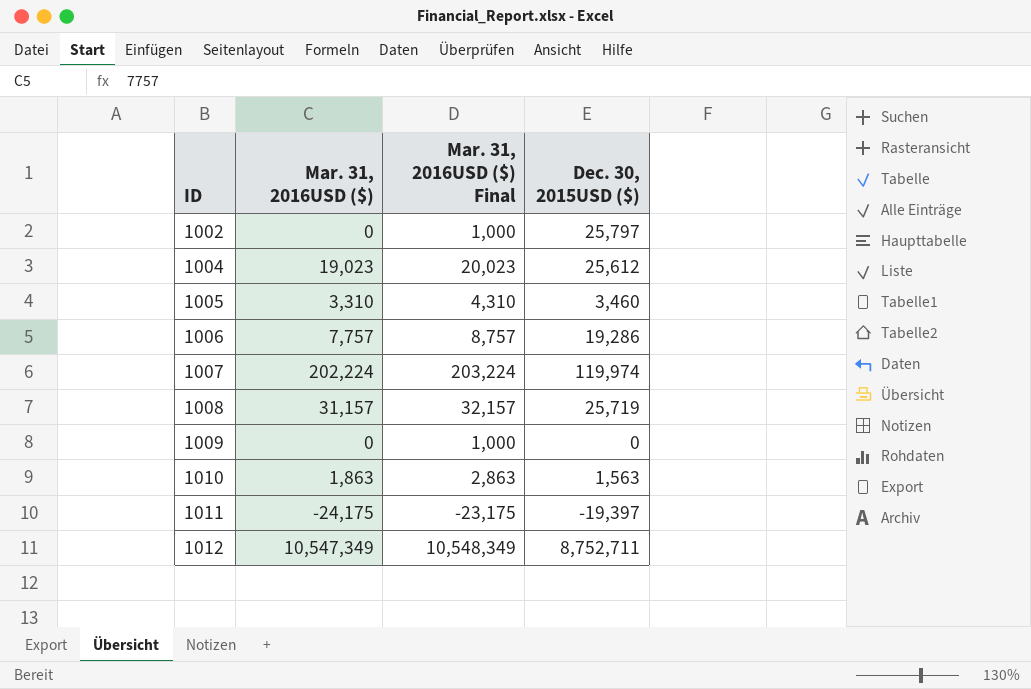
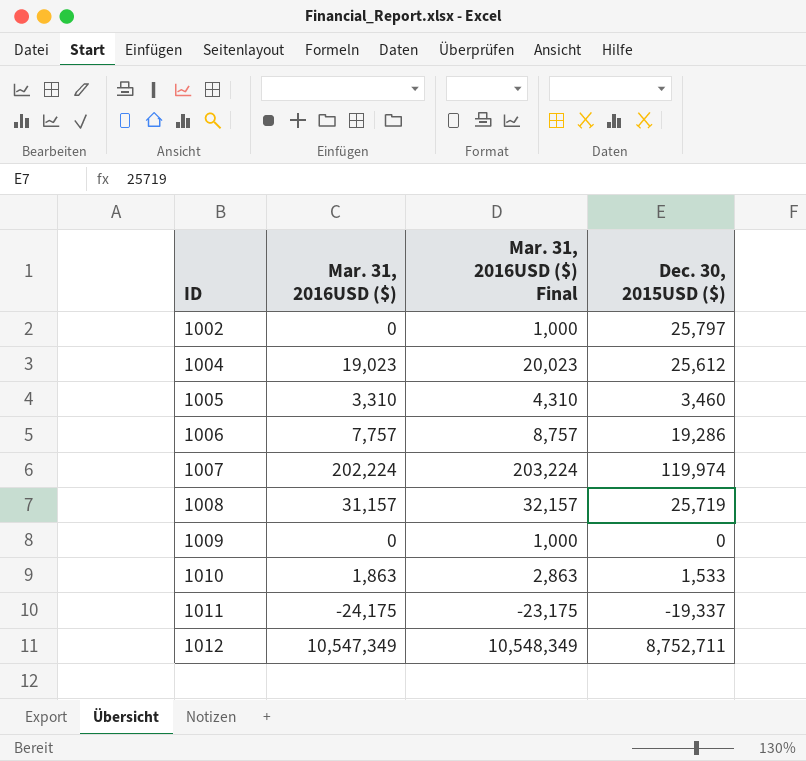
1010 | Dec. 30, 2015USD ($): 1,563 -> 1,533
1011 | Dec. 30, 2015USD ($): -19,397 -> -19,337

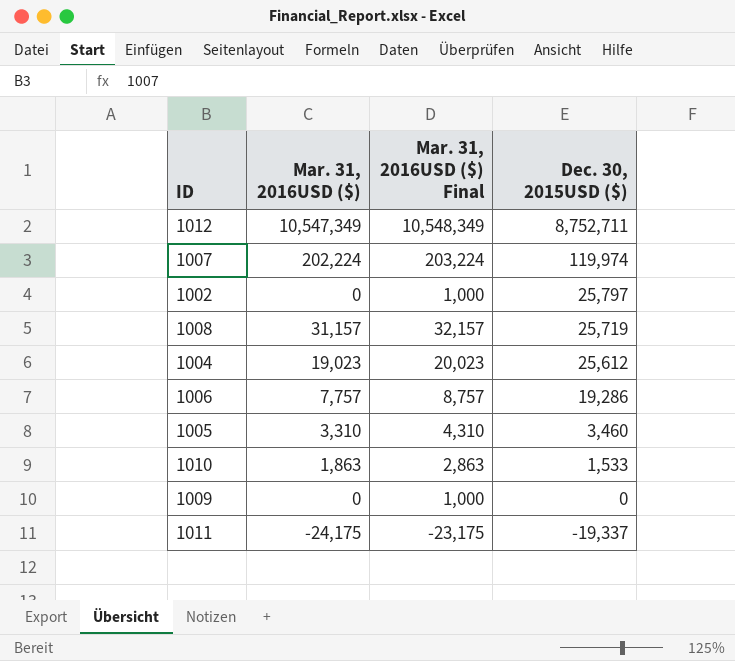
row order: ID ascending -> Dec. 30, 2015USD ($) descending

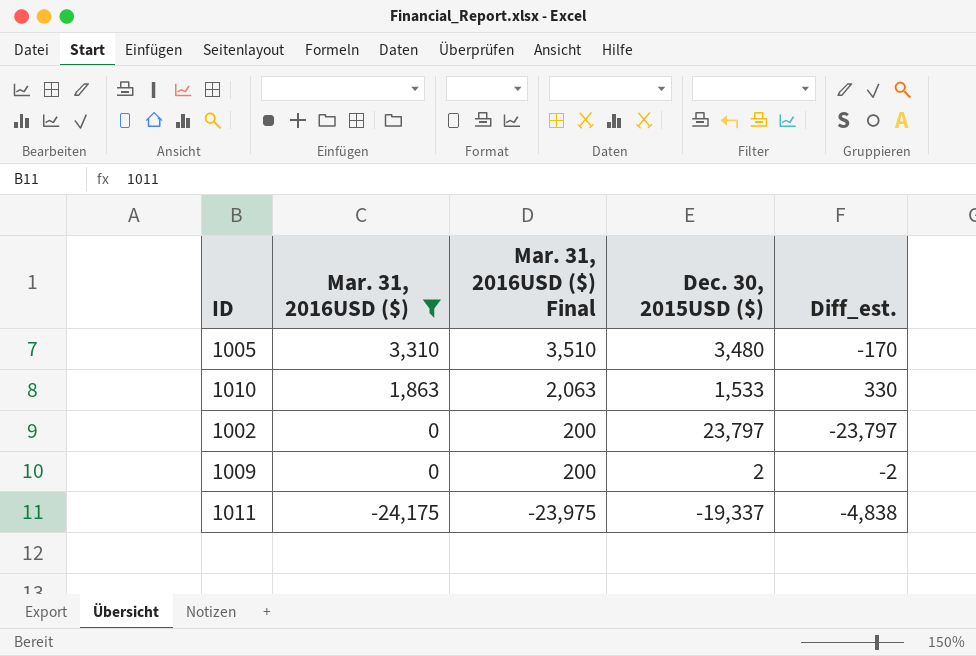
filter: none -> Mar. 31, 2016USD ($) <= 3,310
row order: Dec. 30, 2015USD ($) descending -> Mar. 31, 2016USD ($) descending
column Mar. 31, 2016USD ($) Final | formula: [Mar. 31, 2016USD ($)] + 1000 -> [Mar. 31, 2016USD ($)] + 200
column Diff_est. | formula: none -> [Mar. 31, 2016USD ($)] - [Dec. 30, 2015USD ($)]
1005 | Dec. 30, 2015USD ($): 3,460 -> 3,480
1002 | Dec. 30, 2015USD ($): 25,797 -> 23,797
1009 | Dec. 30, 2015USD ($): 0 -> 2

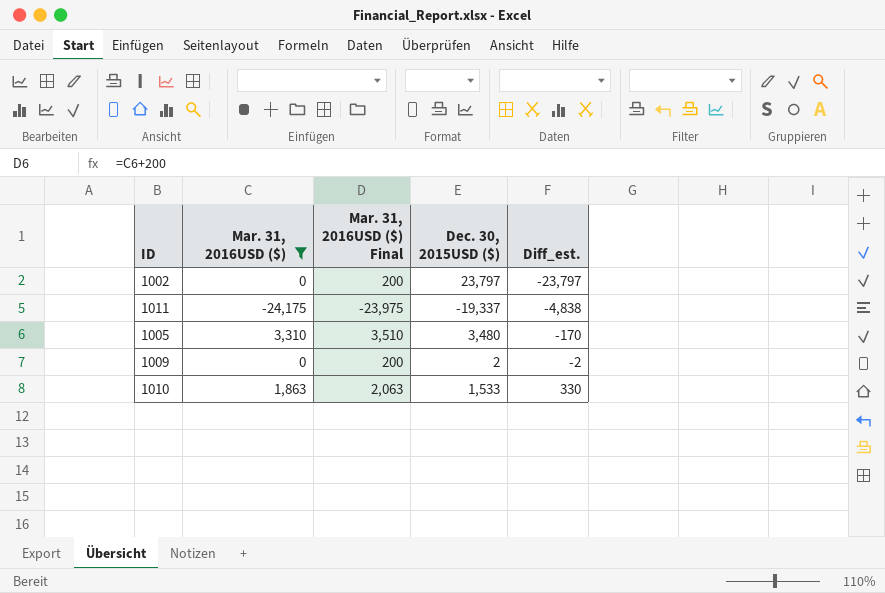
row order: Mar. 31, 2016USD ($) descending -> Diff_est. ascending

